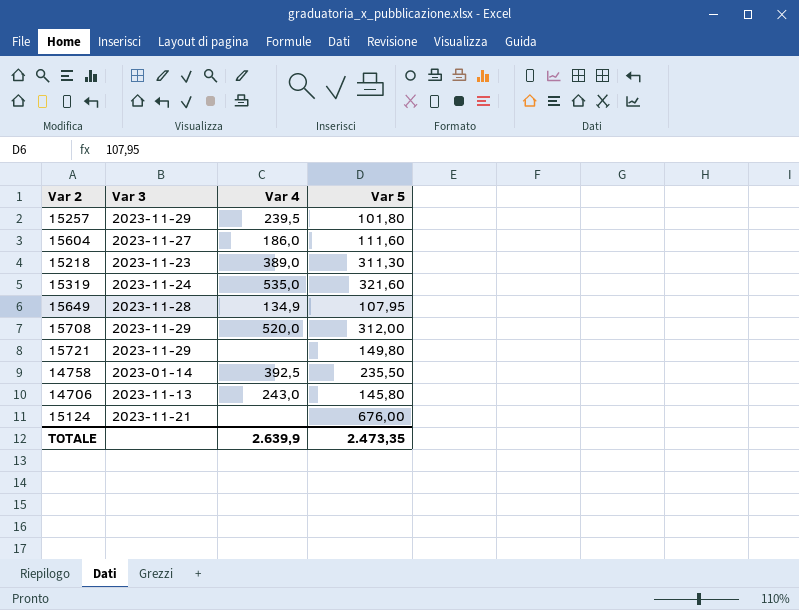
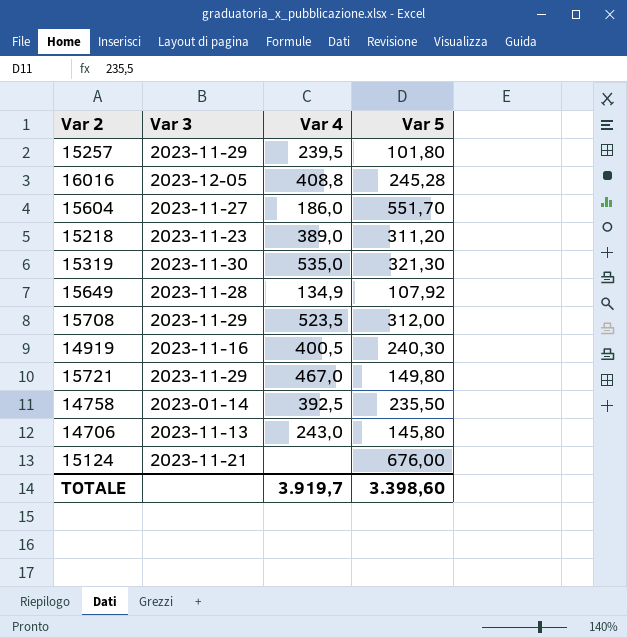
row 16016: none -> 2023-12-05 | 408,8 | 245,28
15604 | Var 5: 111,60 -> 551,70
15218 | Var 5: 311,30 -> 311,20
15319 | Var 3: 2023-11-24 -> 2023-11-30
15319 | Var 5: 321,60 -> 321,30
15649 | Var 5: 107,95 -> 107,92
15708 | Var 4: 520,0 -> 523,5
row 14919: none -> 2023-11-16 | 400,5 | 240,30
15721 | Var 4: none -> 467,0
TOTALE | Var 4: 2.639,9 -> 3.919,7
TOTALE | Var 5: 2.473,35 -> 3.398,60

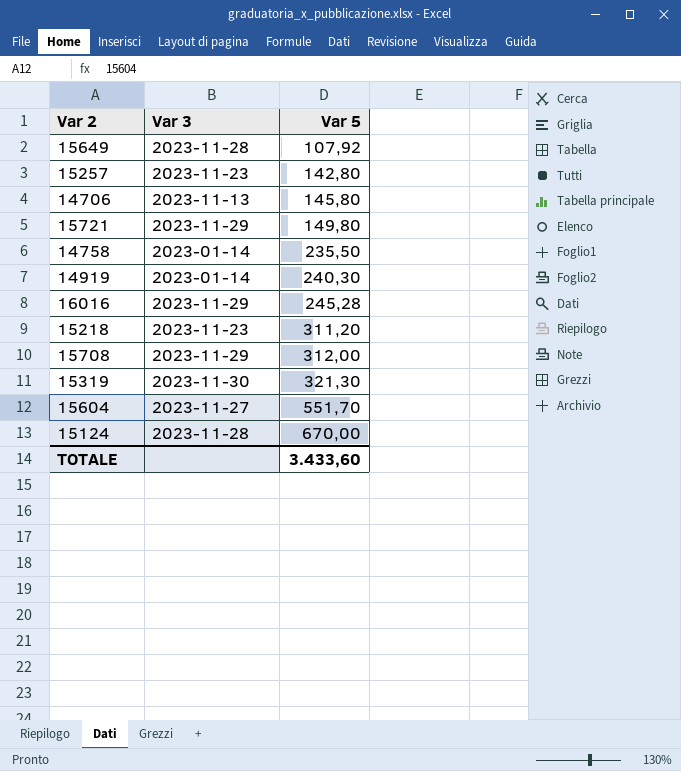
row order: none -> Var 5 ascending
column Var 4 | position: 3 -> none
15257 | Var 3: 2023-11-29 -> 2023-11-23
15257 | Var 5: 101,80 -> 142,80
14919 | Var 3: 2023-11-16 -> 2023-01-14
16016 | Var 3: 2023-12-05 -> 2023-11-29
15124 | Var 3: 2023-11-21 -> 2023-11-28
15124 | Var 5: 676,00 -> 670,00
TOTALE | Var 5: 3.398,60 -> 3.433,60

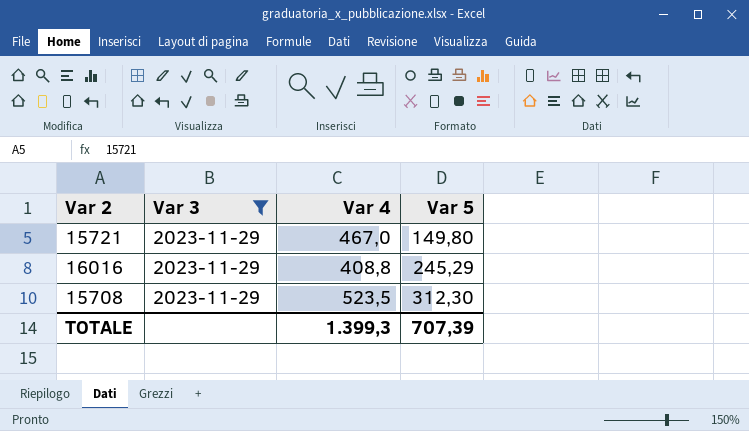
filter: none -> Var 3 = 2023-11-29
column Var 4 | position: none -> 3
16016 | Var 5: 245,28 -> 245,29
15708 | Var 5: 312,00 -> 312,30
TOTALE | Var 5: 3.433,60 -> 707,39

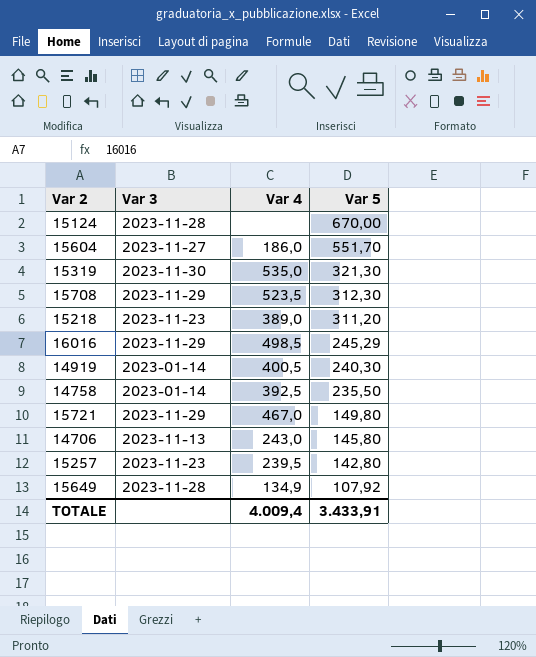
filter: Var 3 = 2023-11-29 -> none
row order: Var 5 ascending -> Var 5 descending
16016 | Var 4: 408,8 -> 498,5
TOTALE | Var 4: 1.399,3 -> 4.009,4
TOTALE | Var 5: 707,39 -> 3.433,91

